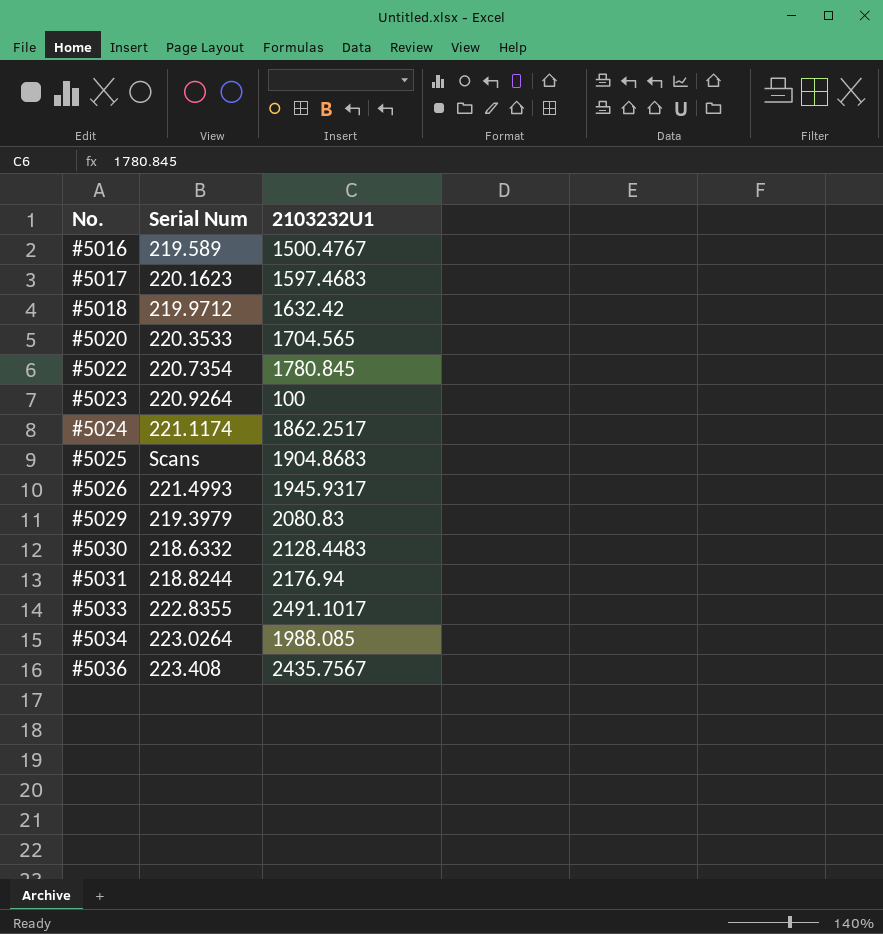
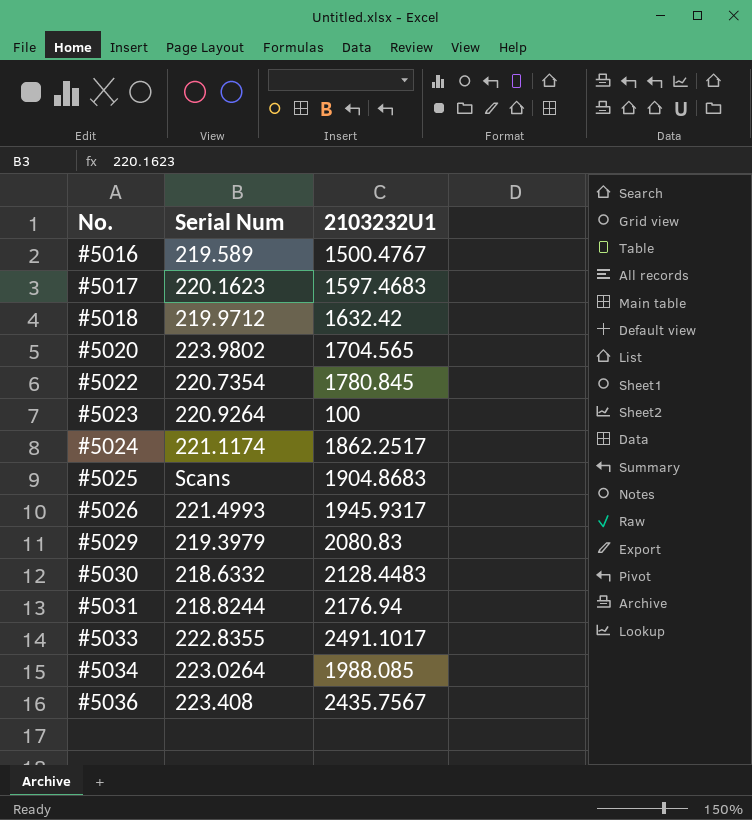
#5020 | Serial Num: 220.3533 -> 223.9802

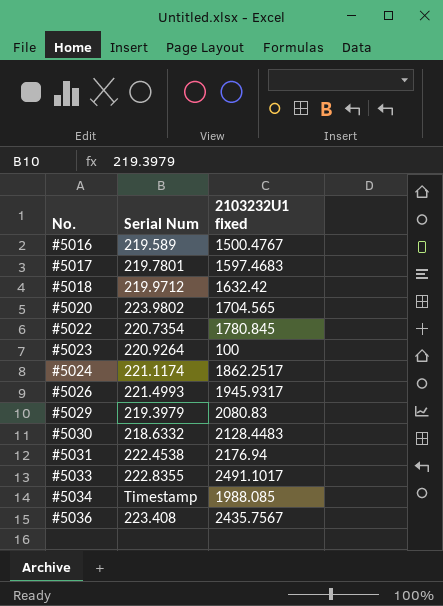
column name: 2103232U1 -> 2103232U1 fixed
row #5025: Scans | 1904.8683 -> none
#5017 | Serial Num: 220.1623 -> 219.7801
#5031 | Serial Num: 218.8244 -> 222.4538
#5034 | Serial Num: 223.0264 -> Timestamp

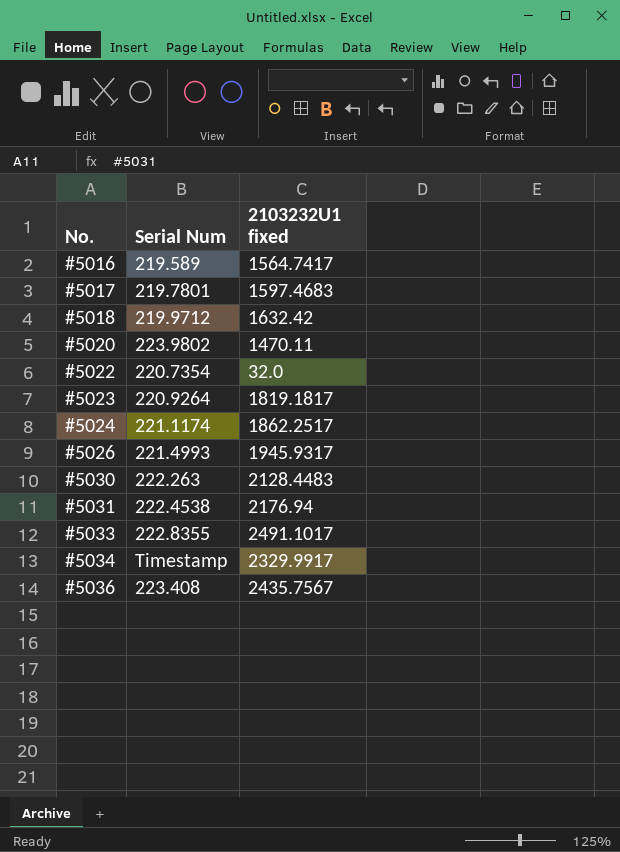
row #5029: 219.3979 | 2080.83 -> none
#5016 | 2103232U1 fixed: 1500.4767 -> 1564.7417
#5020 | 2103232U1 fixed: 1704.565 -> 1470.11
#5022 | 2103232U1 fixed: 1780.845 -> 32.0
#5023 | 2103232U1 fixed: 100 -> 1819.1817
#5030 | Serial Num: 218.6332 -> 222.263
#5034 | 2103232U1 fixed: 1988.085 -> 2329.9917

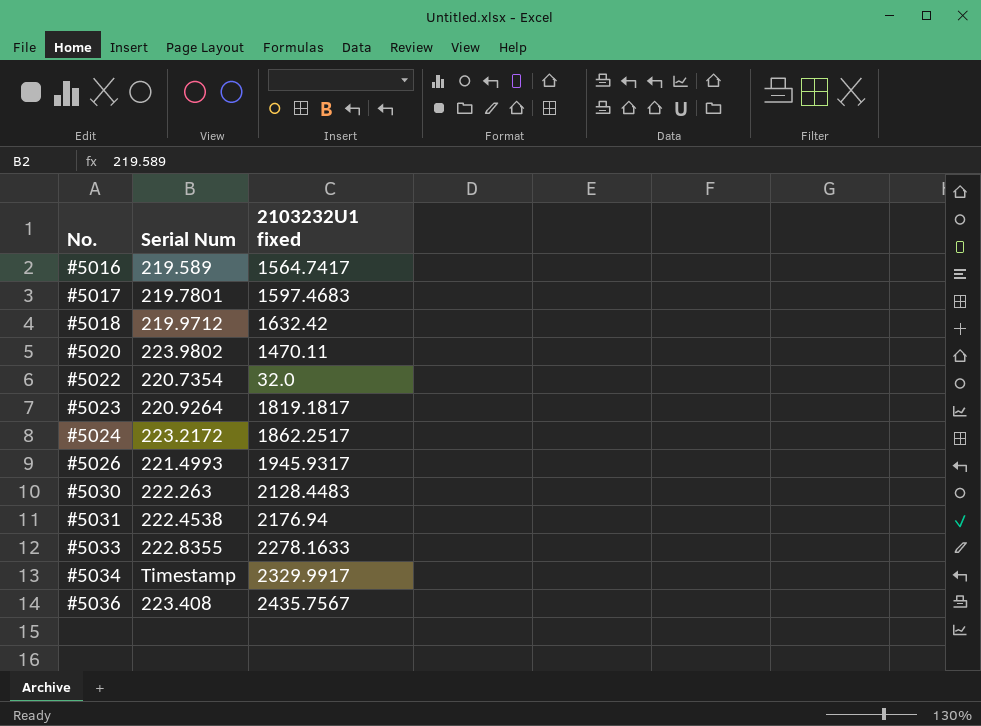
#5024 | Serial Num: 221.1174 -> 223.2172
#5033 | 2103232U1 fixed: 2491.1017 -> 2278.1633

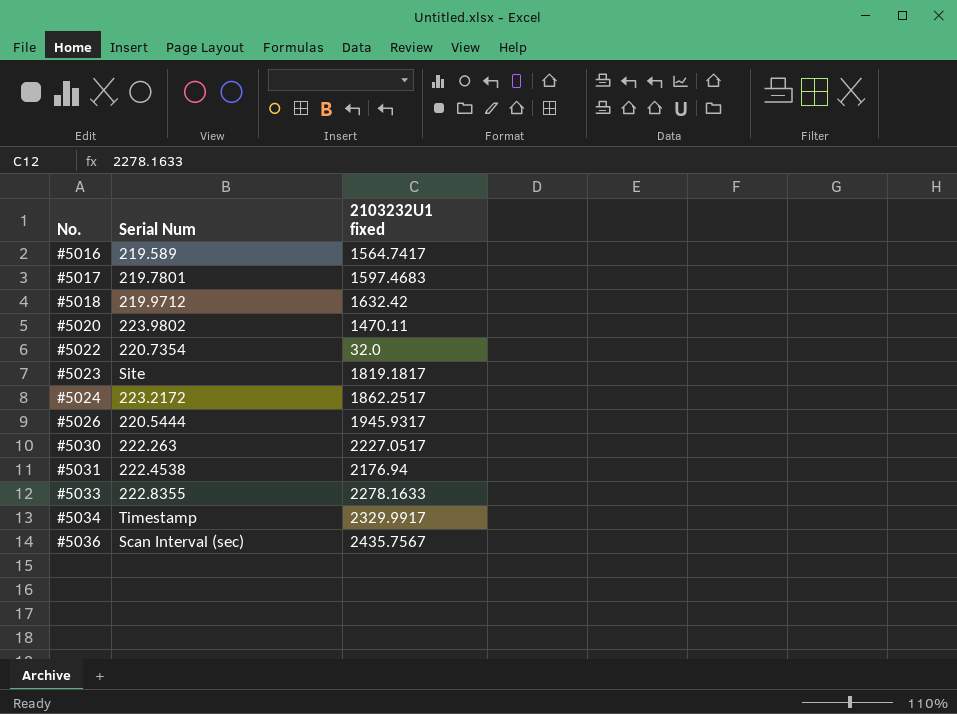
#5023 | Serial Num: 220.9264 -> Site
#5026 | Serial Num: 221.4993 -> 220.5444
#5030 | 2103232U1 fixed: 2128.4483 -> 2227.0517
#5036 | Serial Num: 223.408 -> Scan Interval (sec)

